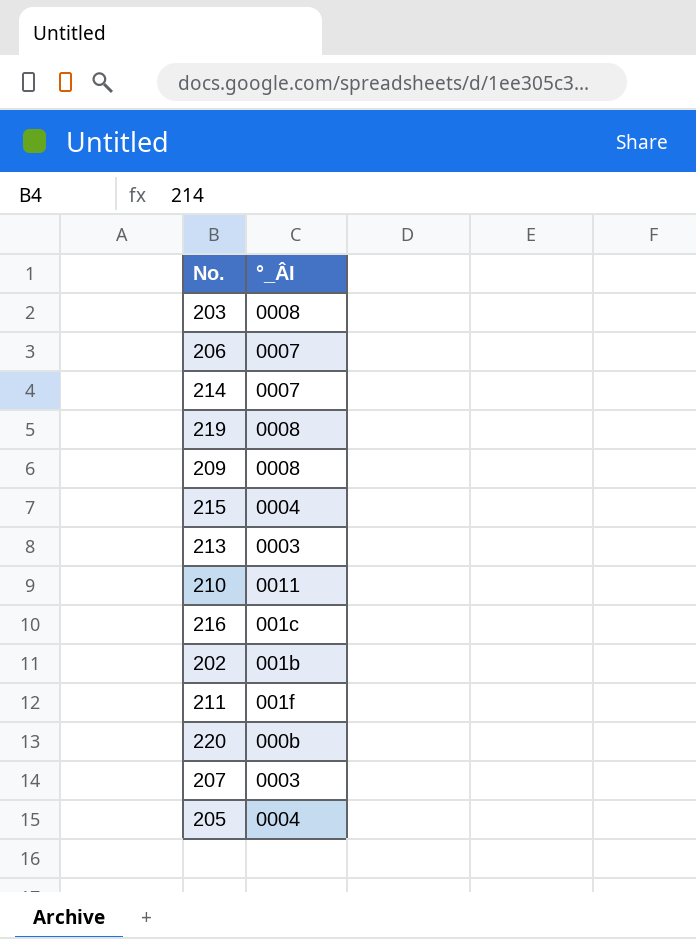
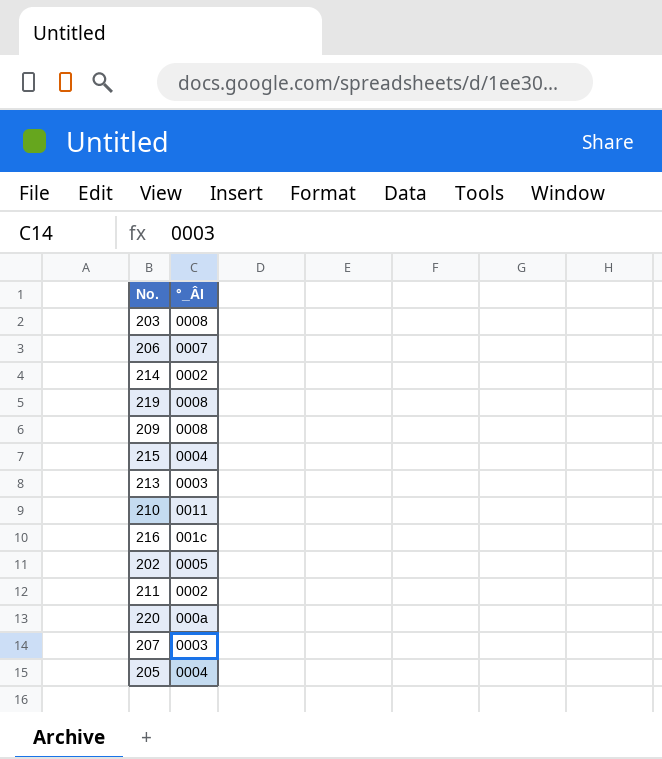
214 | °_ÂI: 0007 -> 0002
202 | °_ÂI: 001b -> 0005
211 | °_ÂI: 001f -> 0002
220 | °_ÂI: 000b -> 000a

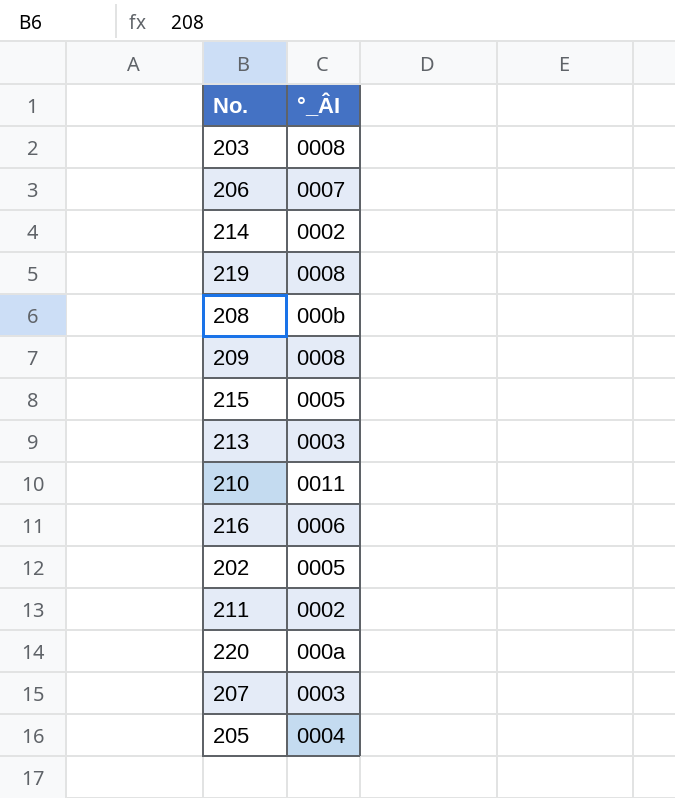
row 208: none -> 000b
215 | °_ÂI: 0004 -> 0005
216 | °_ÂI: 001c -> 0006

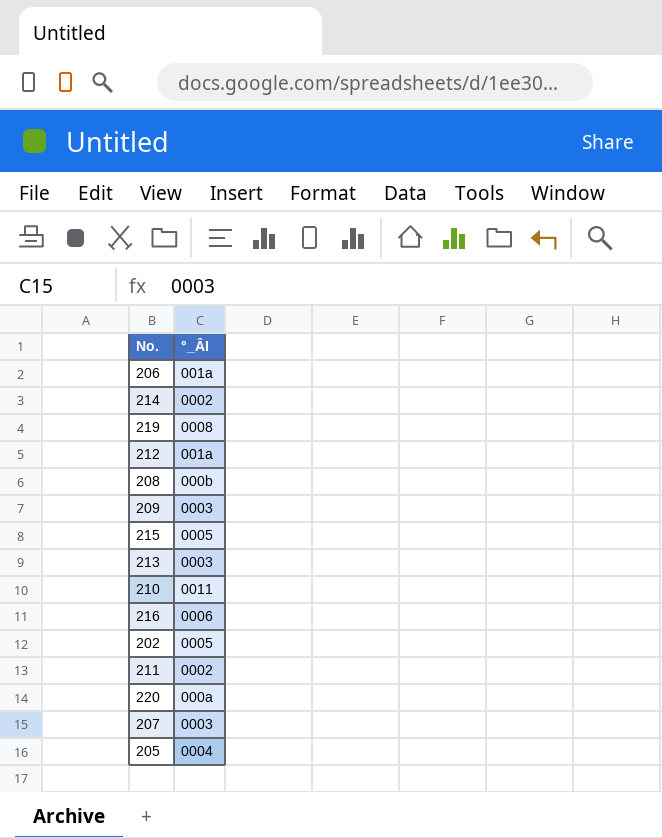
row 203: 0008 -> none
206 | °_ÂI: 0007 -> 001a
row 212: none -> 001a
209 | °_ÂI: 0008 -> 0003

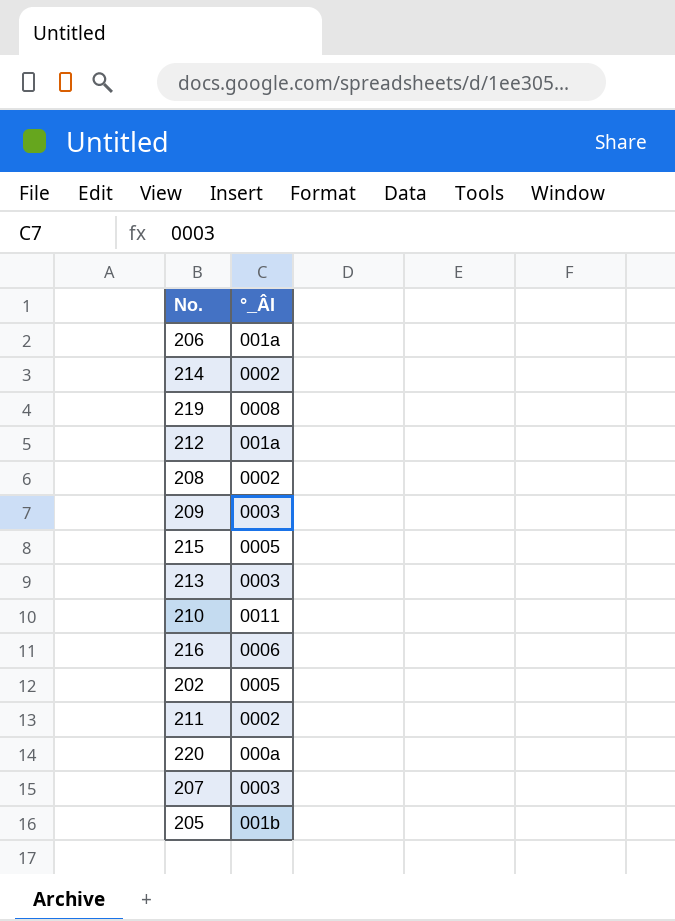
208 | °_ÂI: 000b -> 0002
205 | °_ÂI: 0004 -> 001b

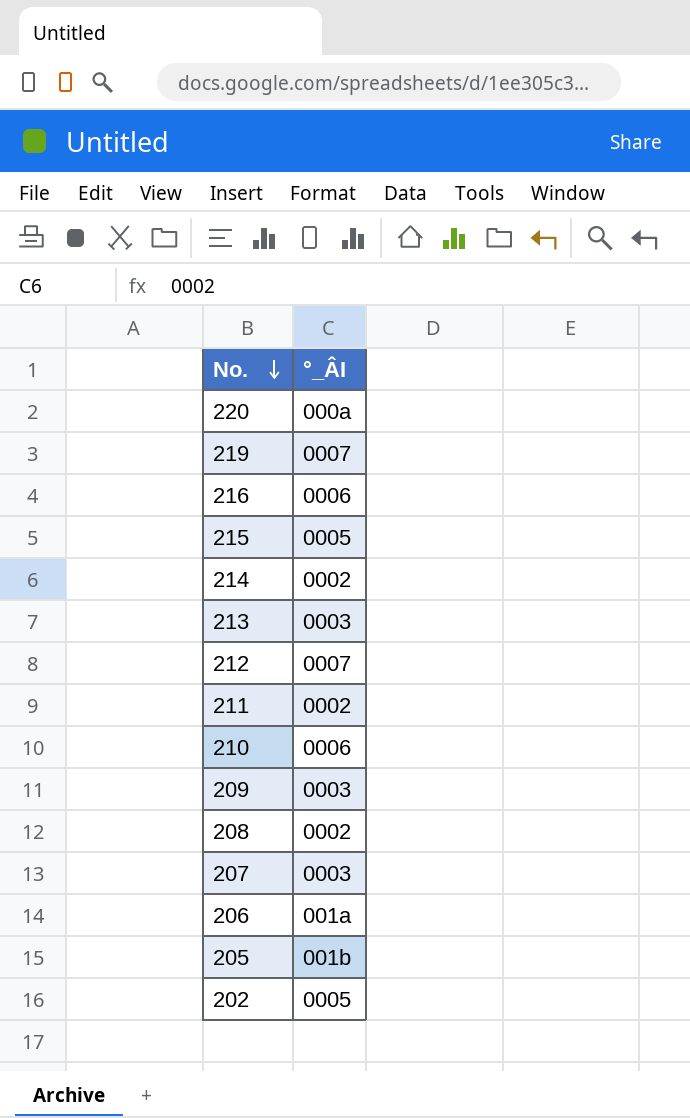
row order: none -> No. descending
219 | °_ÂI: 0008 -> 0007
212 | °_ÂI: 001a -> 0007
210 | °_ÂI: 0011 -> 0006

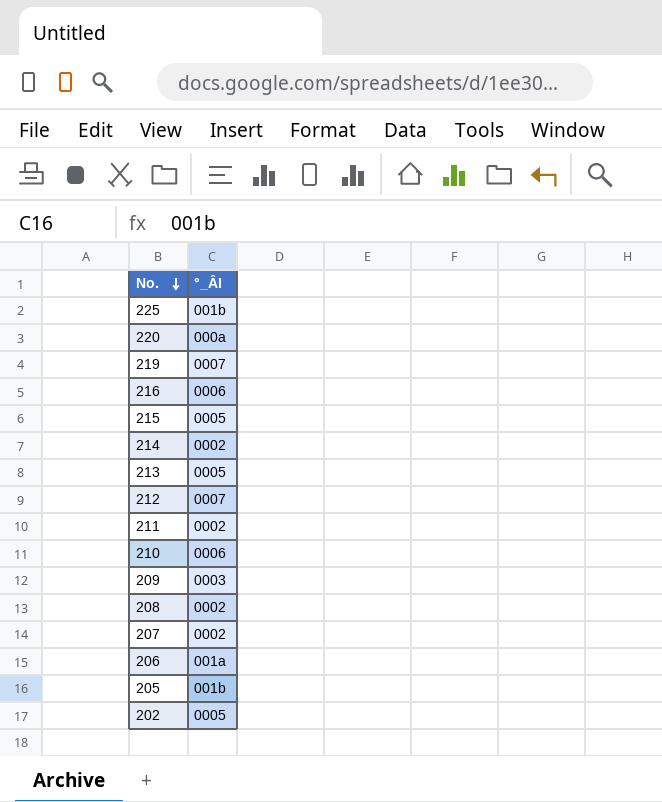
row 225: none -> 001b
213 | °_ÂI: 0003 -> 0005
207 | °_ÂI: 0003 -> 0002

